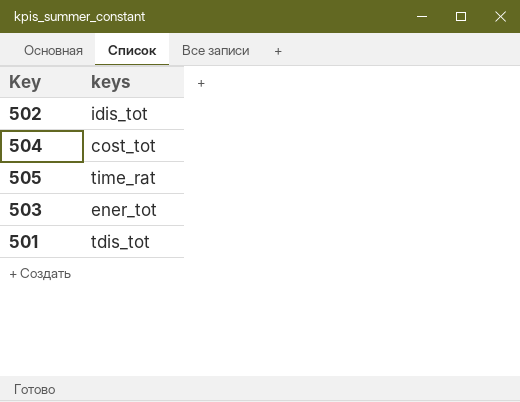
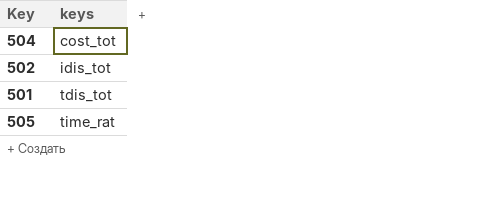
row order: none -> keys ascending
row 503: ener_tot -> none

